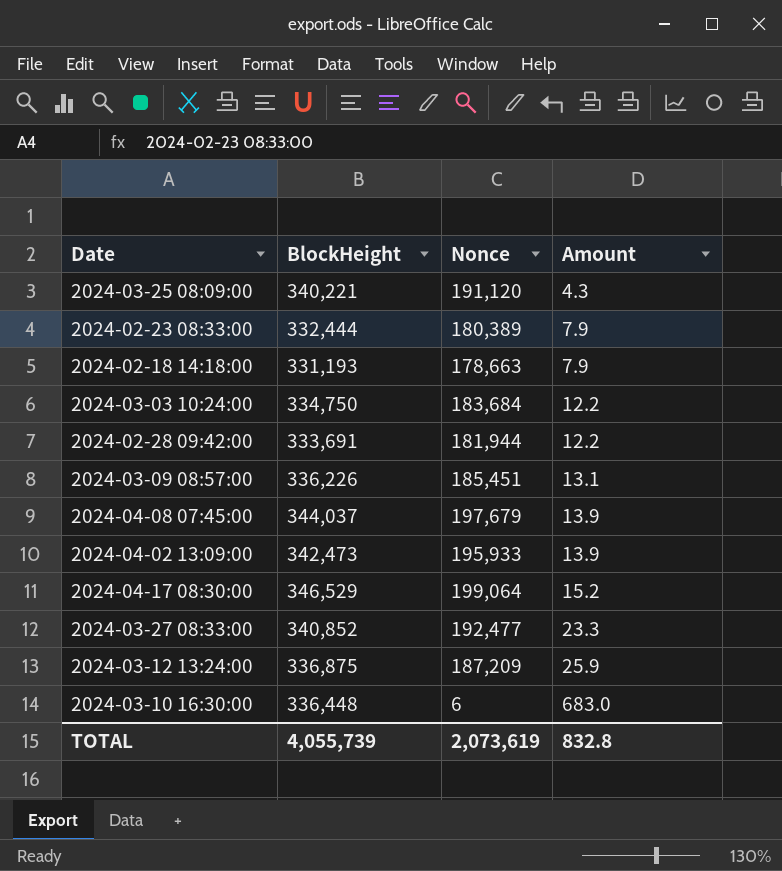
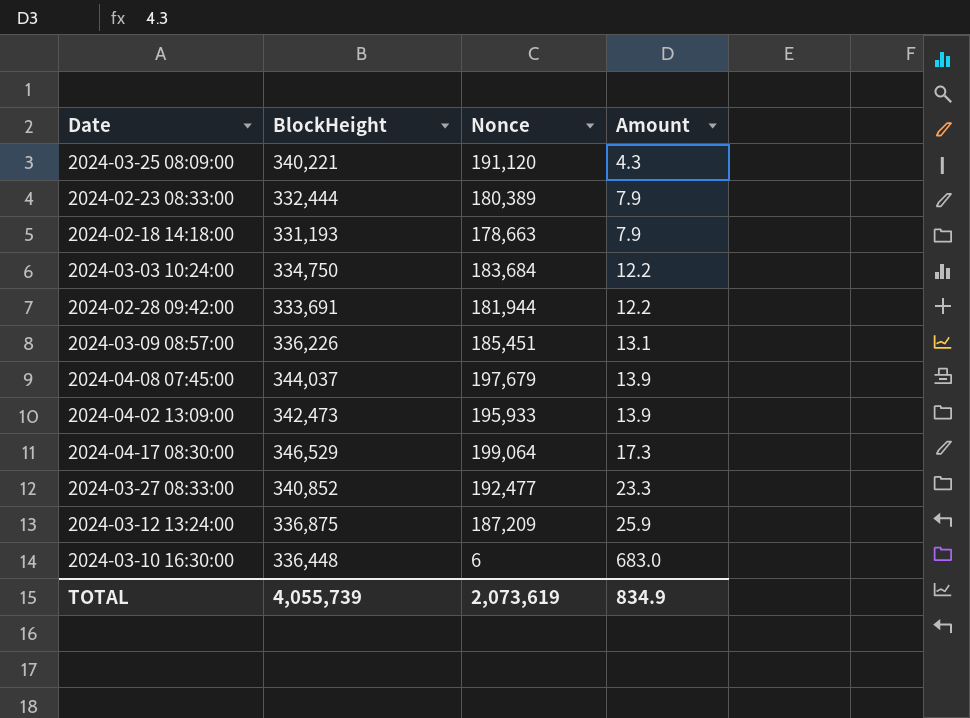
2024-04-17 08:30:00 | Amount: 15.2 -> 17.3
TOTAL | Amount: 832.8 -> 834.9

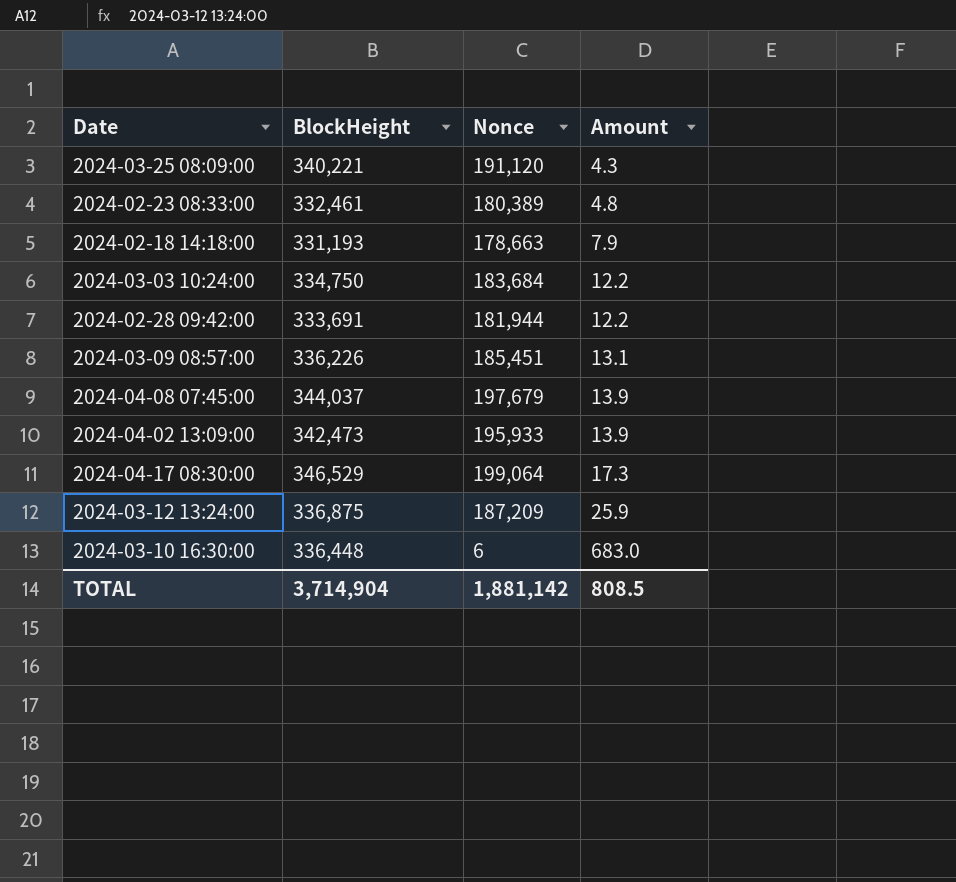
row 2024-03-27 08:33:00: 340,852 | 192,477 | 23.3 -> none
2024-02-23 08:33:00 | BlockHeight: 332,444 -> 332,461
2024-02-23 08:33:00 | Amount: 7.9 -> 4.8
TOTAL | BlockHeight: 4,055,739 -> 3,714,904
TOTAL | Nonce: 2,073,619 -> 1,881,142
TOTAL | Amount: 834.9 -> 808.5

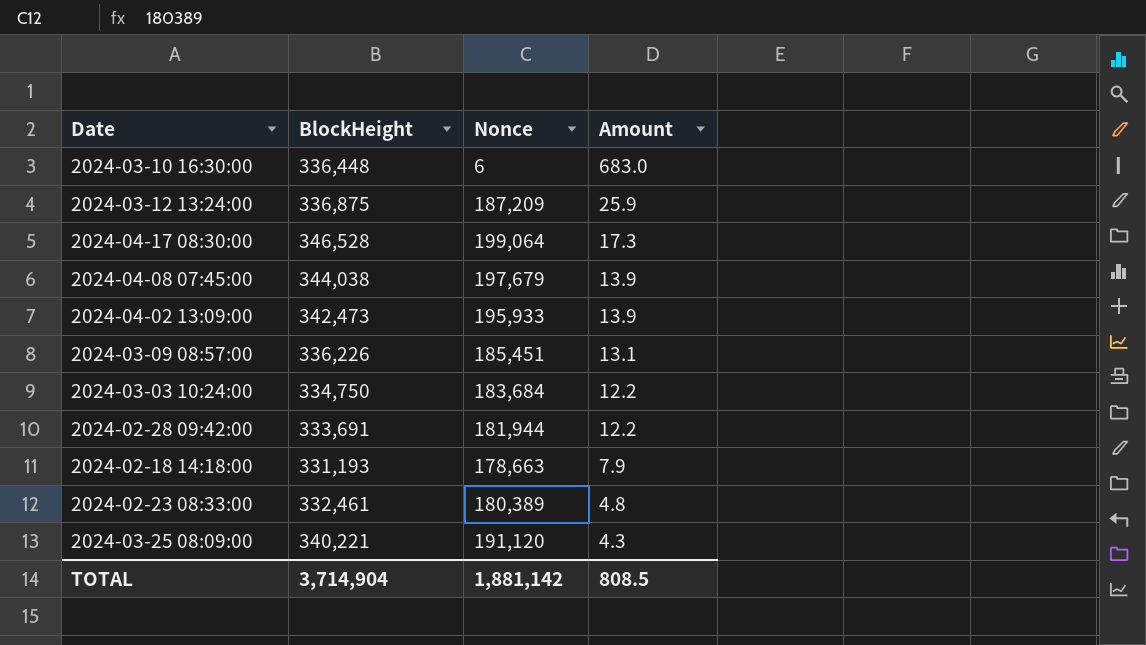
row order: Amount ascending -> Amount descending
2024-04-17 08:30:00 | BlockHeight: 346,529 -> 346,528
2024-04-08 07:45:00 | BlockHeight: 344,037 -> 344,038

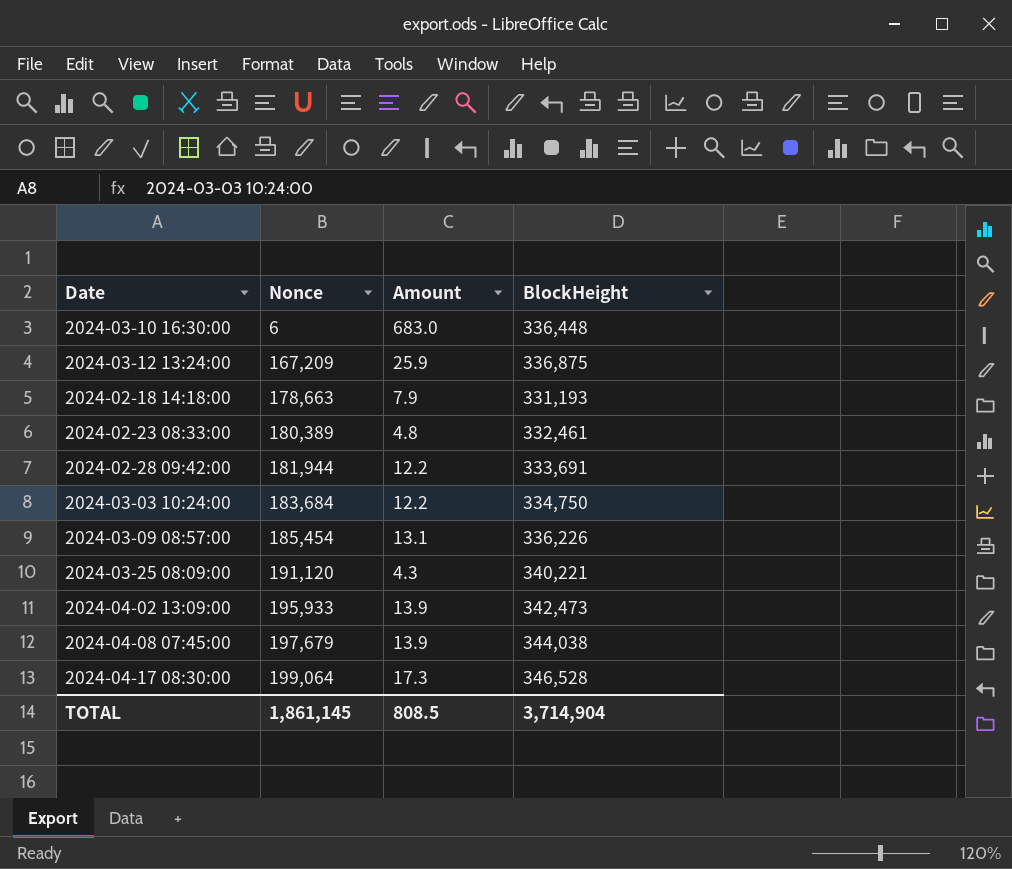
row order: Amount descending -> Nonce ascending
column BlockHeight | position: 2 -> 4
2024-03-12 13:24:00 | Nonce: 187,209 -> 167,209
2024-03-09 08:57:00 | Nonce: 185,451 -> 185,454
TOTAL | Nonce: 1,881,142 -> 1,861,145

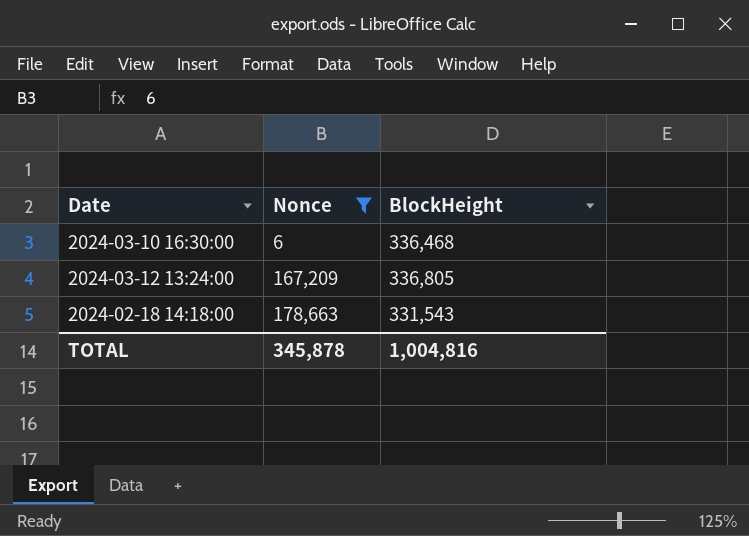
filter: none -> Nonce <= 178,663
column Amount | position: 3 -> none
2024-03-10 16:30:00 | BlockHeight: 336,448 -> 336,468
2024-03-12 13:24:00 | BlockHeight: 336,875 -> 336,805
2024-02-18 14:18:00 | BlockHeight: 331,193 -> 331,543
TOTAL | Nonce: 1,861,145 -> 345,878
TOTAL | BlockHeight: 3,714,904 -> 1,004,816

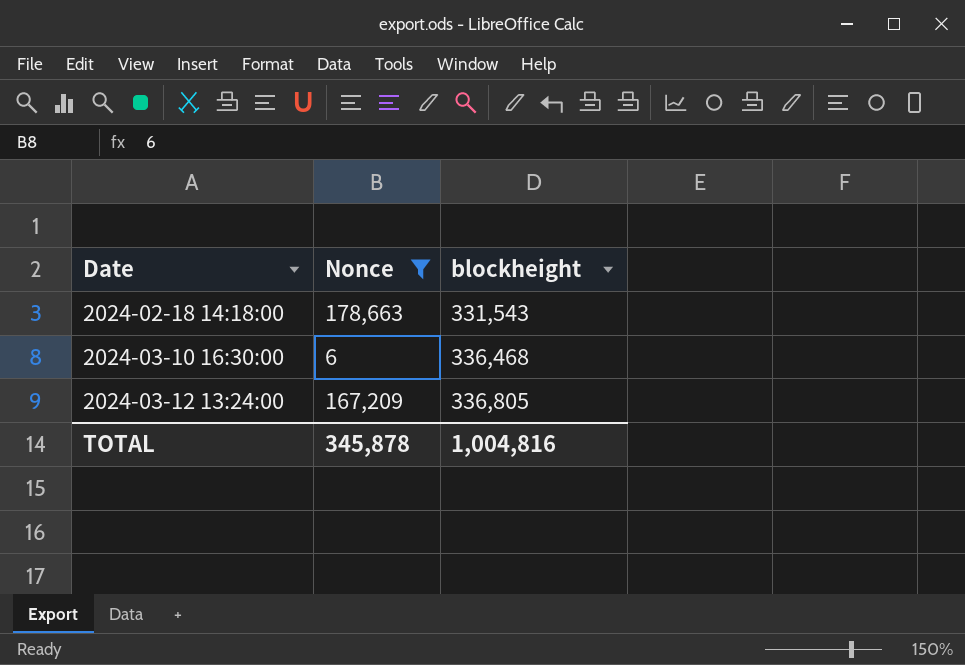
row order: Nonce ascending -> Date ascending
column name: BlockHeight -> blockheight

